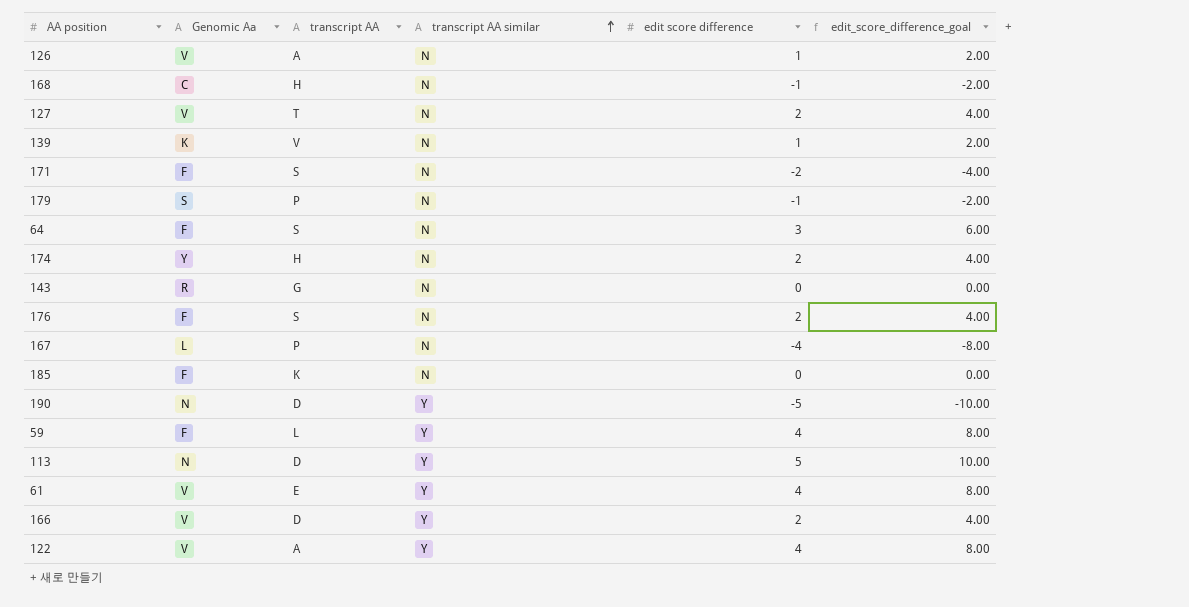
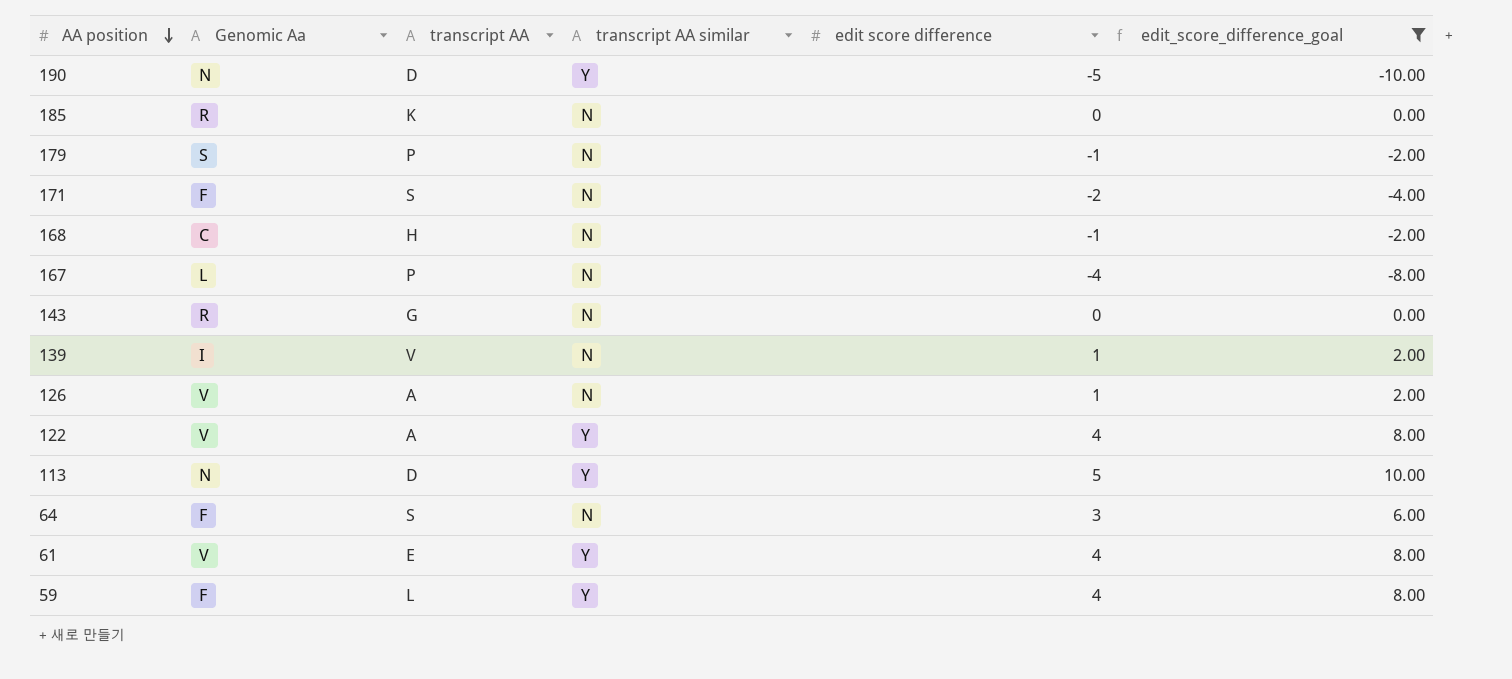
filter: none -> edit_score_difference_goal != 4.00
row order: transcript AA similar ascending -> AA position descending
185 | Genomic Aa: F -> R
139 | Genomic Aa: K -> I

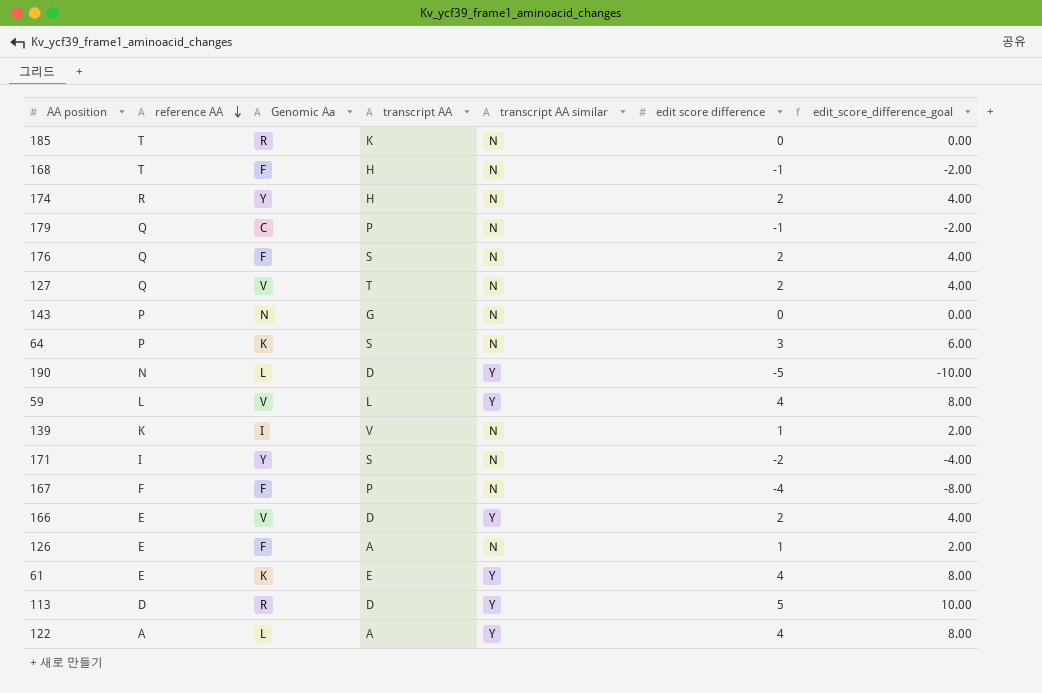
filter: edit_score_difference_goal != 4.00 -> none
row order: AA position descending -> reference AA descending
column reference AA | position: none -> 2
168 | Genomic Aa: C -> F
179 | Genomic Aa: S -> C
143 | Genomic Aa: R -> N
64 | Genomic Aa: F -> K
190 | Genomic Aa: N -> L
59 | Genomic Aa: F -> V
171 | Genomic Aa: F -> Y
167 | Genomic Aa: L -> F
126 | Genomic Aa: V -> F
61 | Genomic Aa: V -> K
113 | Genomic Aa: N -> R
122 | Genomic Aa: V -> L

